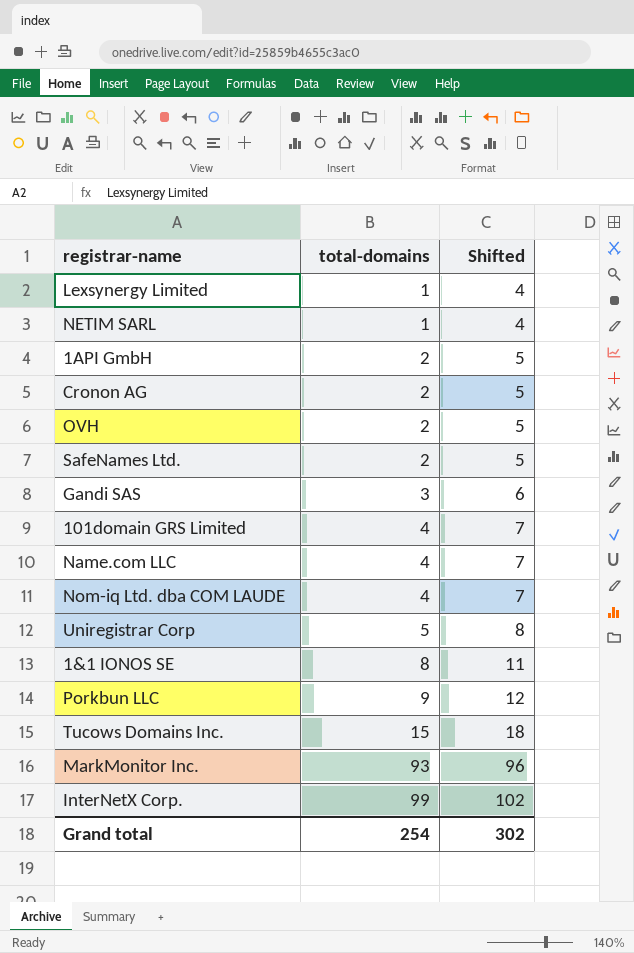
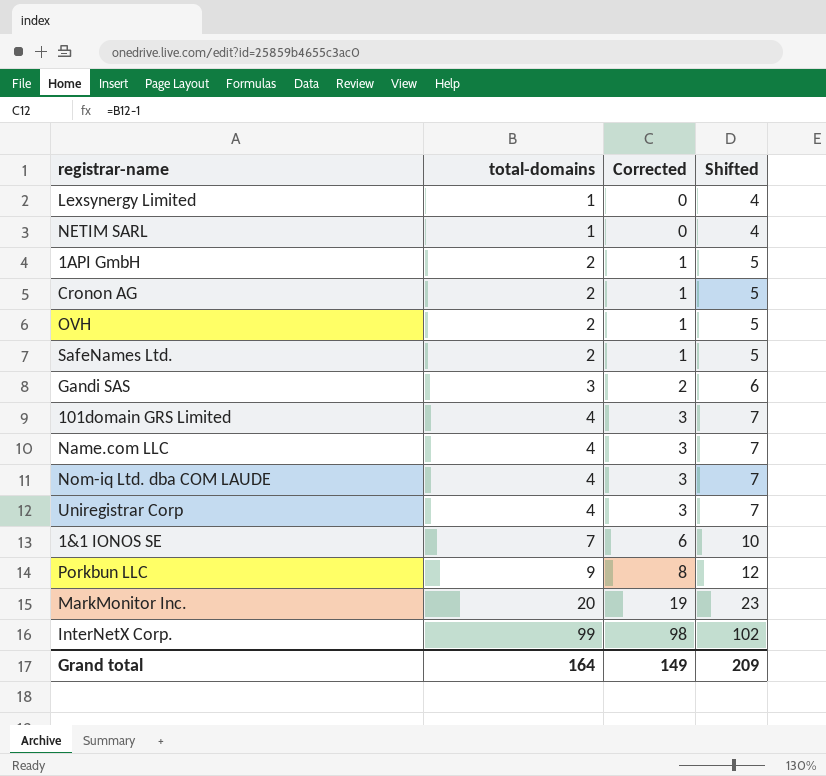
column Corrected | formula: none -> [total-domains] - 1
row Tucows Domains Inc.: 15 | 18 -> none
Uniregistrar Corp | total-domains: 5 -> 4
Uniregistrar Corp | Shifted: 8 -> 7
1&1 IONOS SE | total-domains: 8 -> 7
1&1 IONOS SE | Shifted: 11 -> 10
MarkMonitor Inc. | total-domains: 93 -> 20
MarkMonitor Inc. | Shifted: 96 -> 23
Grand total | total-domains: 254 -> 164
Grand total | Shifted: 302 -> 209

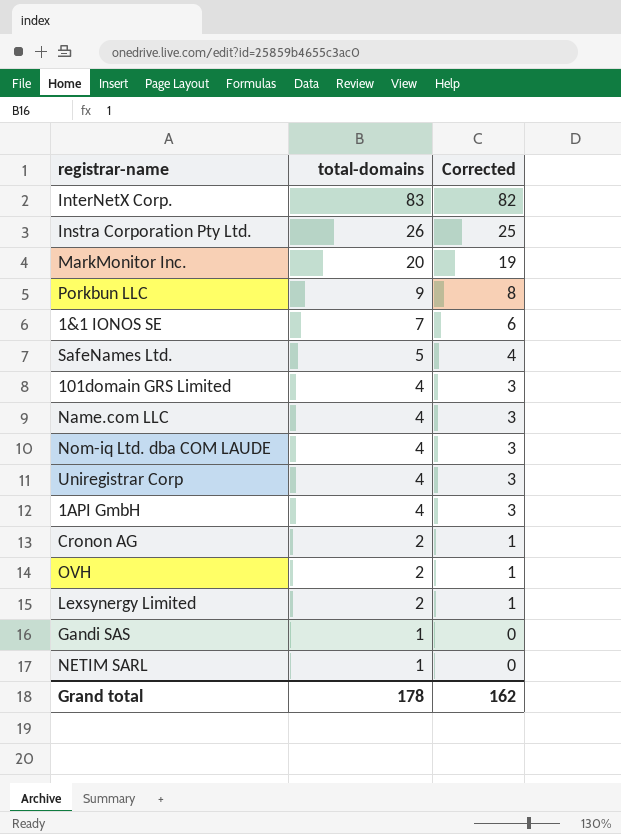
row order: total-domains ascending -> total-domains descending
column Shifted | formula: [total-domains] + 3 -> none
InterNetX Corp. | total-domains: 99 -> 83
InterNetX Corp. | Corrected: 98 -> 82
row Instra Corporation Pty Ltd.: none -> 26 | 25
SafeNames Ltd. | total-domains: 2 -> 5
SafeNames Ltd. | Corrected: 1 -> 4
1API GmbH | total-domains: 2 -> 4
1API GmbH | Corrected: 1 -> 3
Lexsynergy Limited | total-domains: 1 -> 2
Lexsynergy Limited | Corrected: 0 -> 1
Gandi SAS | total-domains: 3 -> 1
Gandi SAS | Corrected: 2 -> 0
Grand total | total-domains: 164 -> 178
Grand total | Corrected: 149 -> 162

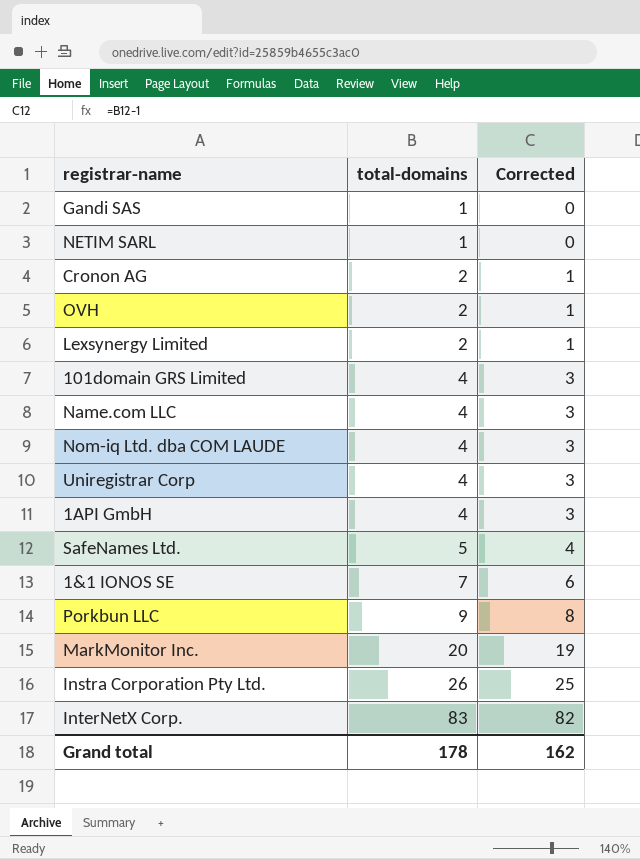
row order: total-domains descending -> total-domains ascending

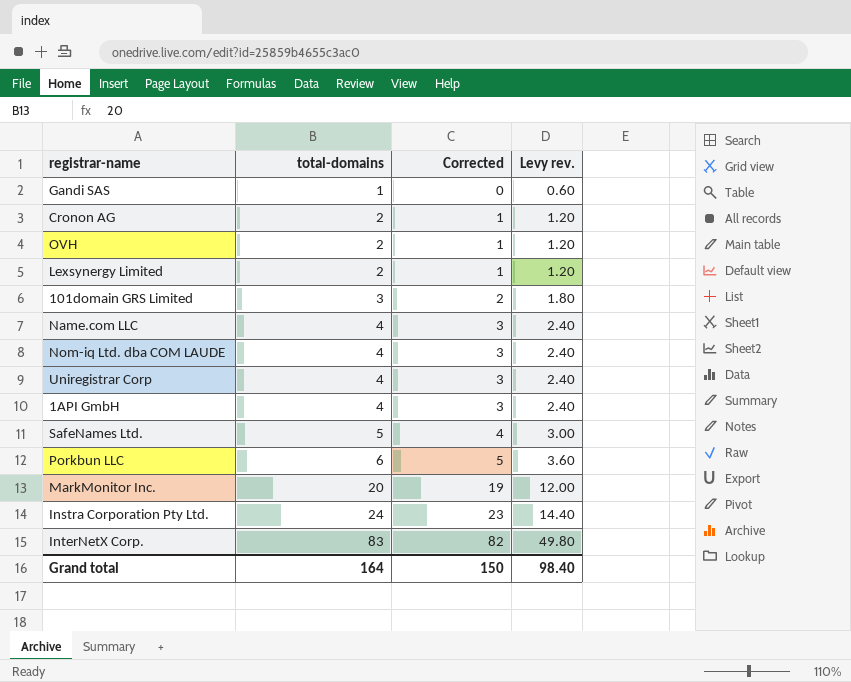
column Levy rev. | formula: none -> [total-domains] * 0.6
row NETIM SARL: 1 | 0 -> none
row 1&1 IONOS SE: 7 | 6 -> none
101domain GRS Limited | total-domains: 4 -> 3
101domain GRS Limited | Corrected: 3 -> 2
Porkbun LLC | total-domains: 9 -> 6
Porkbun LLC | Corrected: 8 -> 5
Instra Corporation Pty Ltd. | total-domains: 26 -> 24
Instra Corporation Pty Ltd. | Corrected: 25 -> 23
Grand total | total-domains: 178 -> 164
Grand total | Corrected: 162 -> 150

